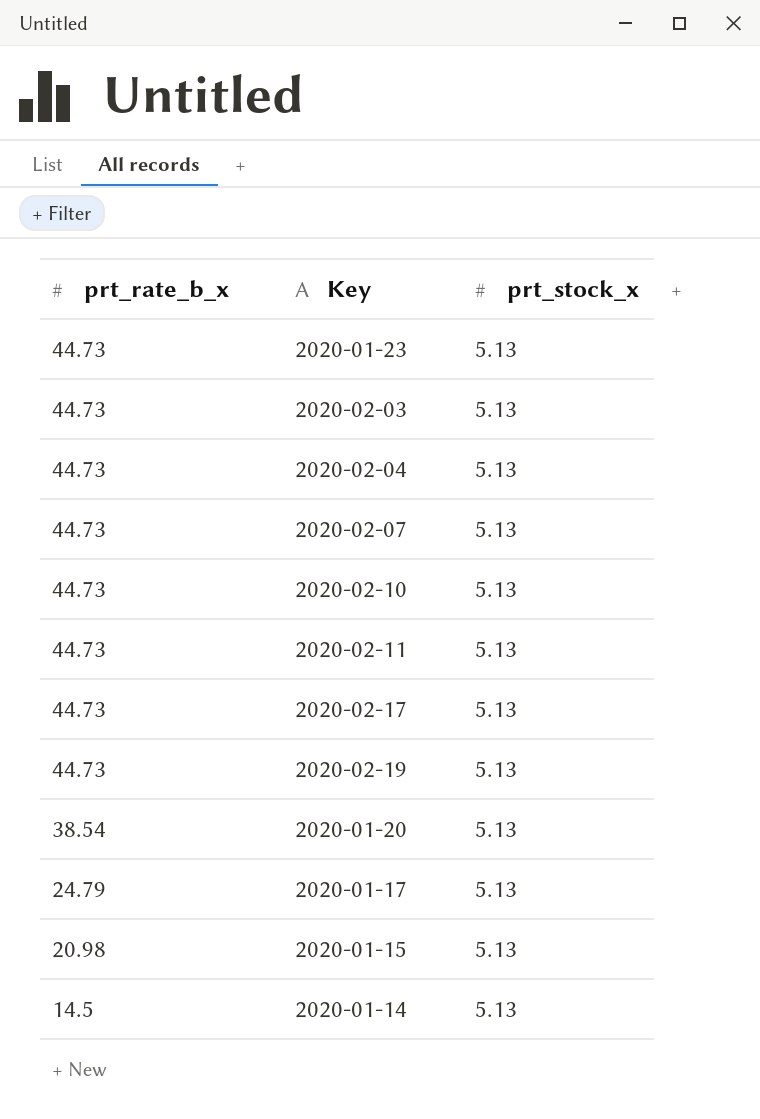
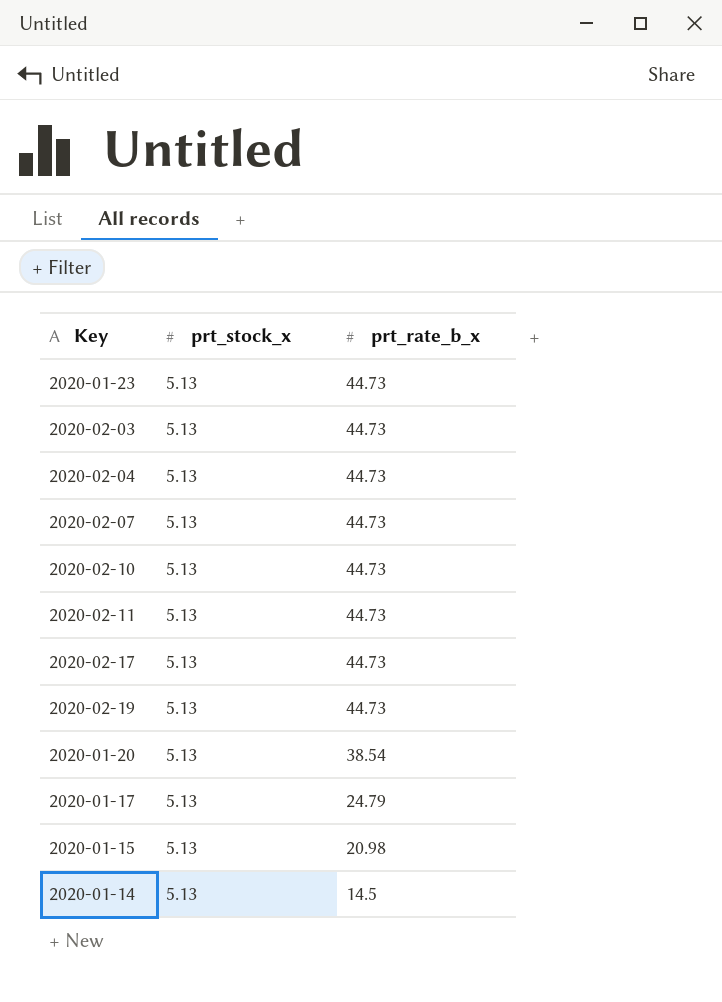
column prt_rate_b_x | position: 1 -> 3

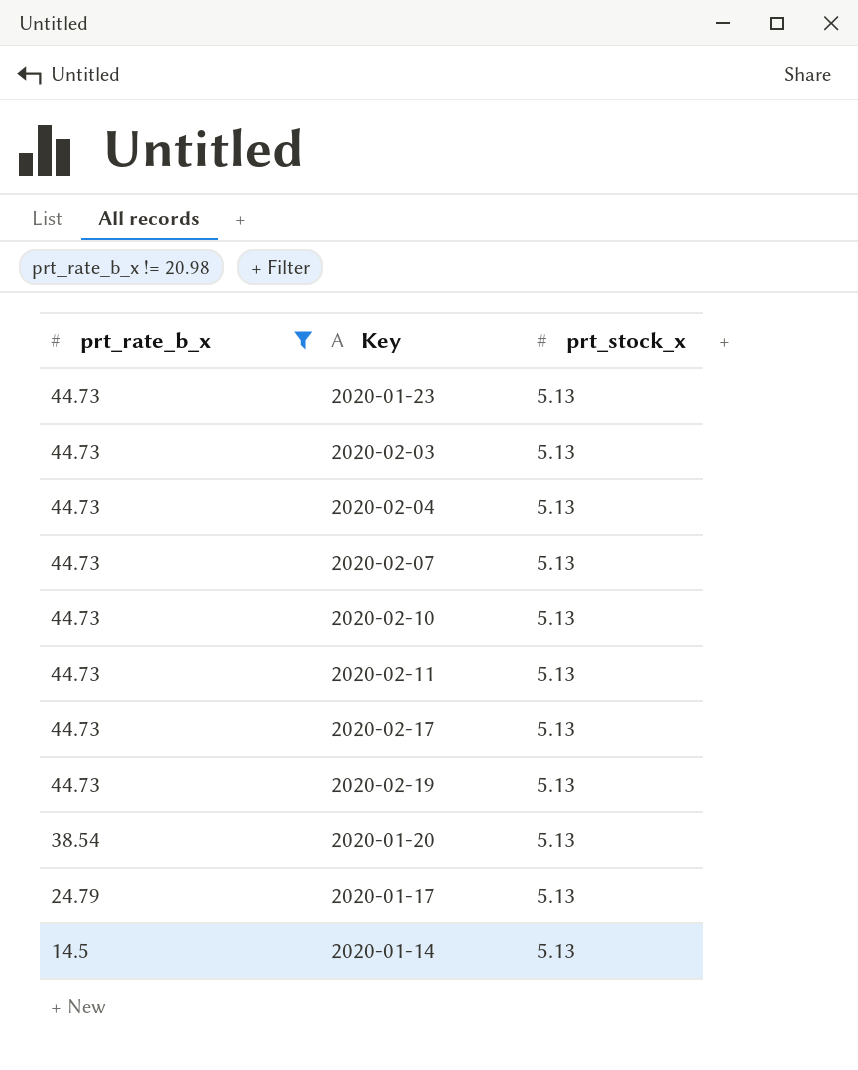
filter: none -> prt_rate_b_x != 20.98
column prt_rate_b_x | position: 3 -> 1

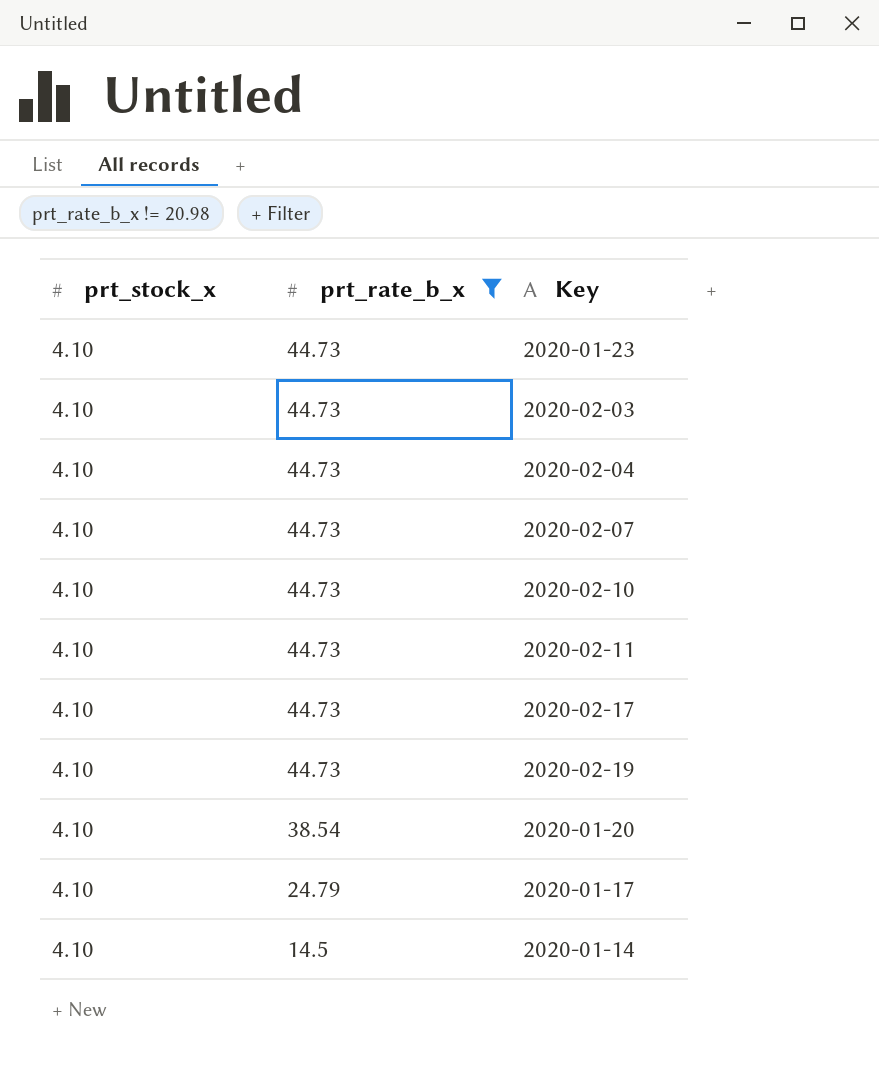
column prt_stock_x | position: 3 -> 1
2020-01-23 | prt_stock_x: 5.13 -> 4.10
2020-02-03 | prt_stock_x: 5.13 -> 4.10
2020-02-04 | prt_stock_x: 5.13 -> 4.10
2020-02-07 | prt_stock_x: 5.13 -> 4.10
2020-02-10 | prt_stock_x: 5.13 -> 4.10
2020-02-11 | prt_stock_x: 5.13 -> 4.10
2020-02-17 | prt_stock_x: 5.13 -> 4.10
2020-02-19 | prt_stock_x: 5.13 -> 4.10
2020-01-20 | prt_stock_x: 5.13 -> 4.10
2020-01-17 | prt_stock_x: 5.13 -> 4.10
2020-01-14 | prt_stock_x: 5.13 -> 4.10

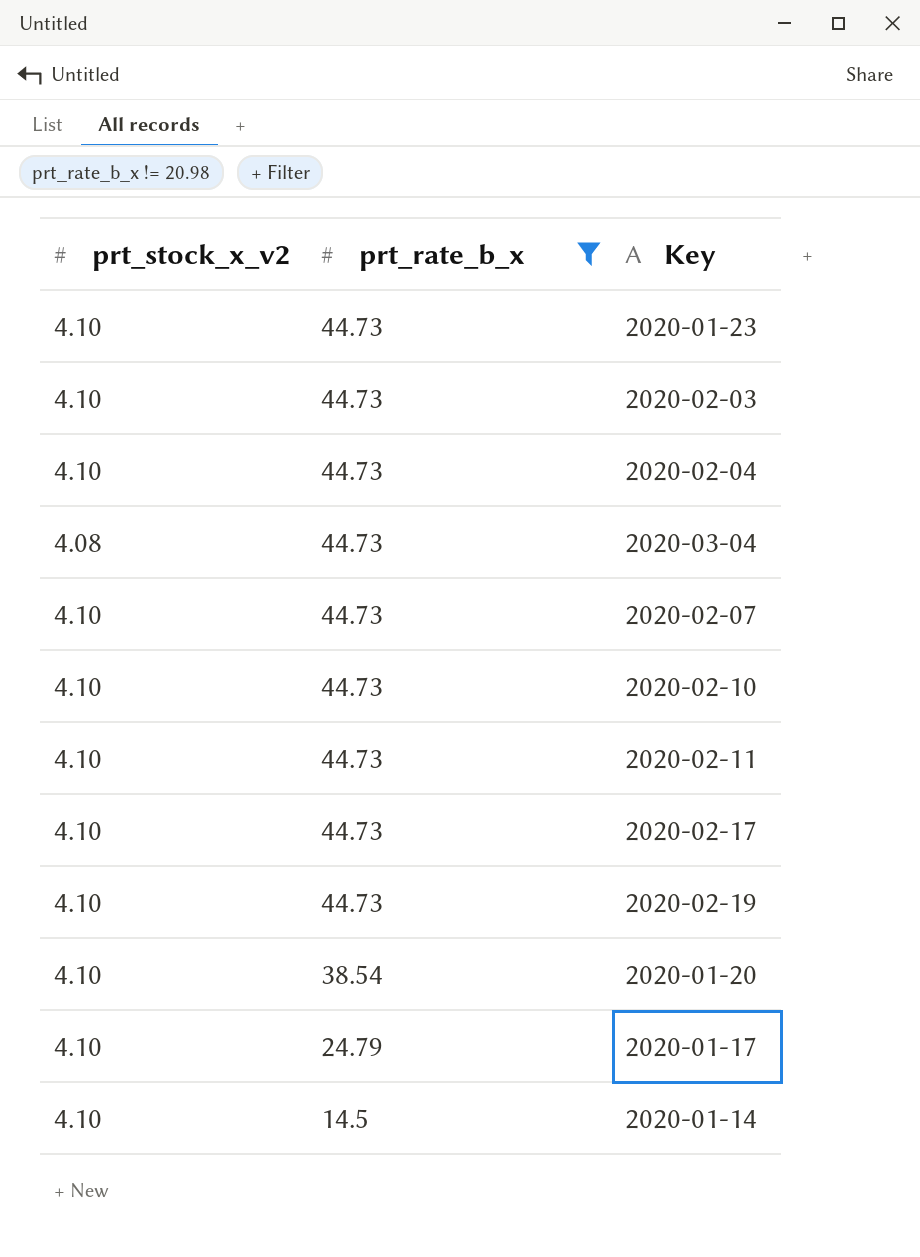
column name: prt_stock_x -> prt_stock_x_v2
row 2020-03-04: none -> 4.08 | 44.73

